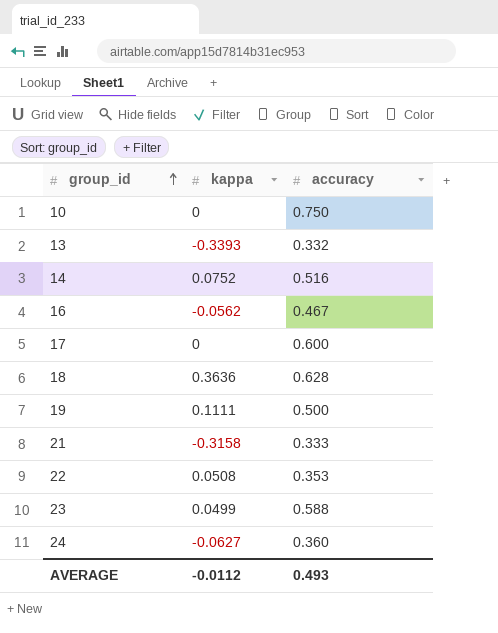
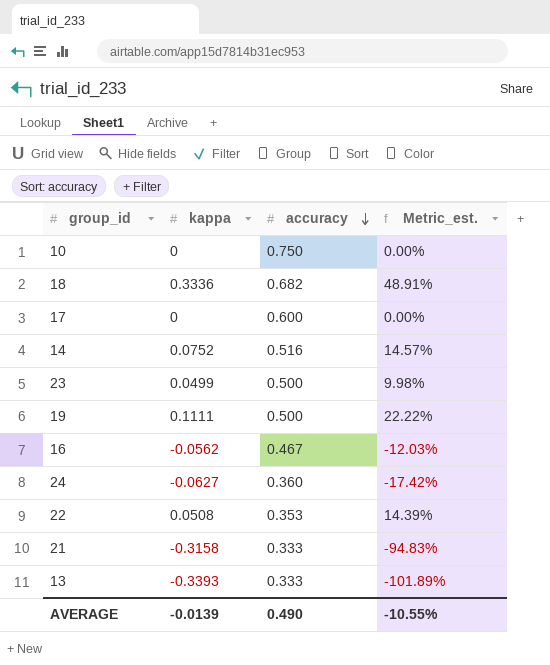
row order: group_id ascending -> accuracy descending
column Metric_est. | formula: none -> [kappa] / [accuracy]
18 | kappa: 0.3636 -> 0.3336
18 | accuracy: 0.628 -> 0.682
23 | accuracy: 0.588 -> 0.500
13 | accuracy: 0.332 -> 0.333
AVERAGE | kappa: -0.0112 -> -0.0139
AVERAGE | accuracy: 0.493 -> 0.490

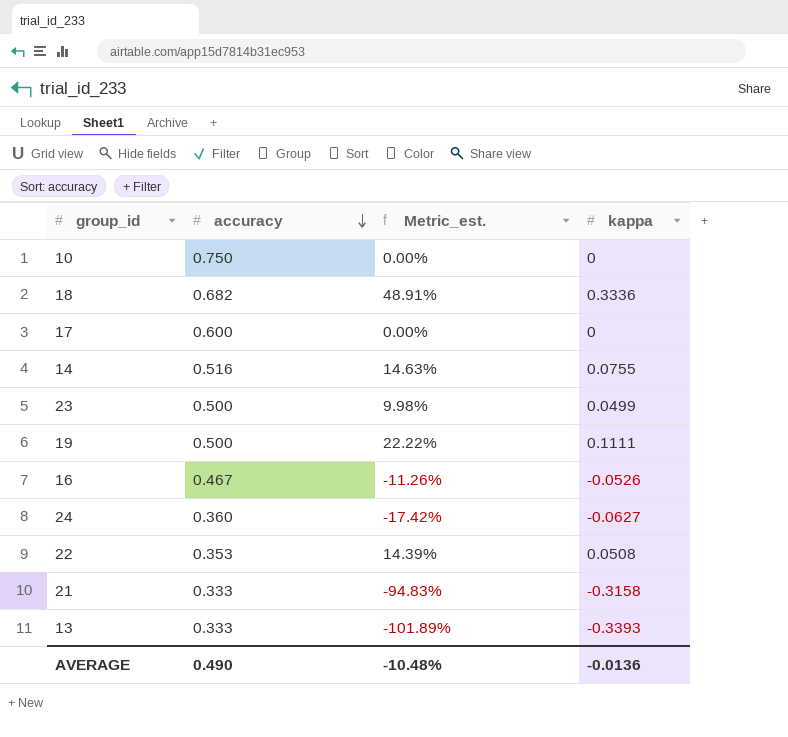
column kappa | position: 2 -> 4
14 | Metric_est.: 14.57% -> 14.63%
14 | kappa: 0.0752 -> 0.0755
16 | Metric_est.: -12.03% -> -11.26%
16 | kappa: -0.0562 -> -0.0526
AVERAGE | Metric_est.: -10.55% -> -10.48%
AVERAGE | kappa: -0.0139 -> -0.0136

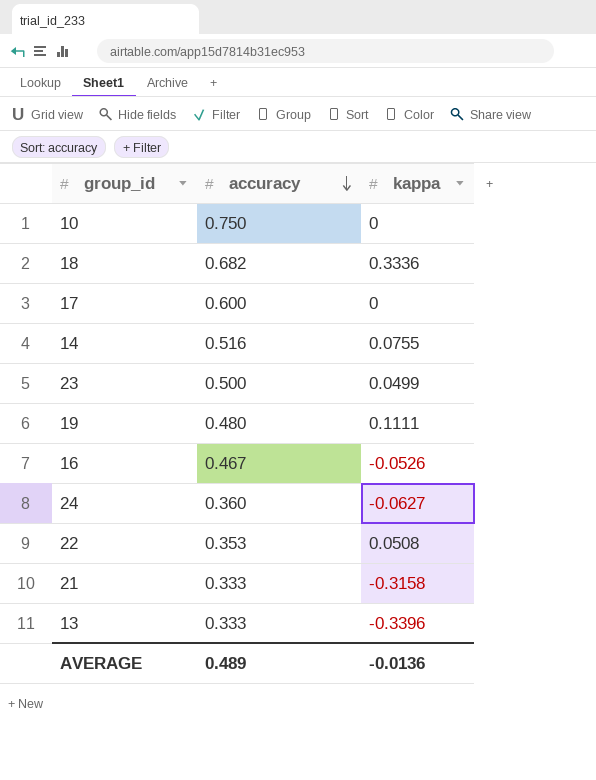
column Metric_est. | formula: [kappa] / [accuracy] -> none
19 | accuracy: 0.500 -> 0.480
13 | kappa: -0.3393 -> -0.3396
AVERAGE | accuracy: 0.490 -> 0.489

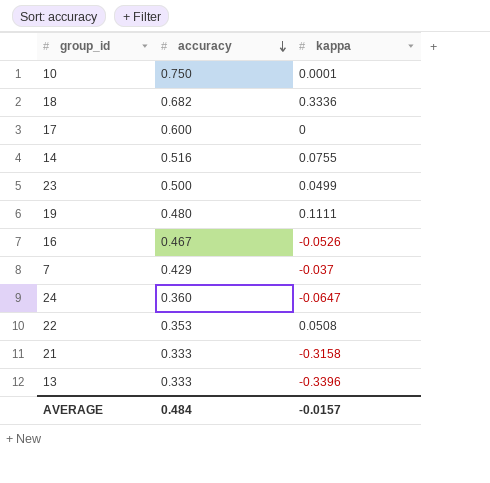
10 | kappa: 0 -> 0.0001
row 7: none -> 0.429 | -0.037
24 | kappa: -0.0627 -> -0.0647
AVERAGE | accuracy: 0.489 -> 0.484
AVERAGE | kappa: -0.0136 -> -0.0157

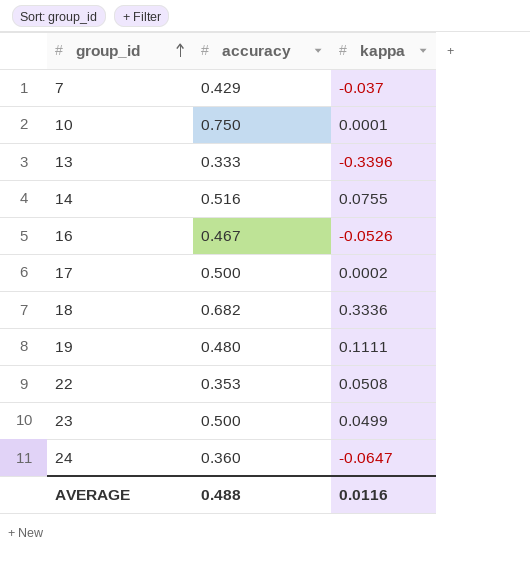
row order: accuracy descending -> group_id ascending
row 21: 0.333 | -0.3158 -> none
17 | accuracy: 0.600 -> 0.500
17 | kappa: 0 -> 0.0002
AVERAGE | accuracy: 0.484 -> 0.488
AVERAGE | kappa: -0.0157 -> 0.0116

